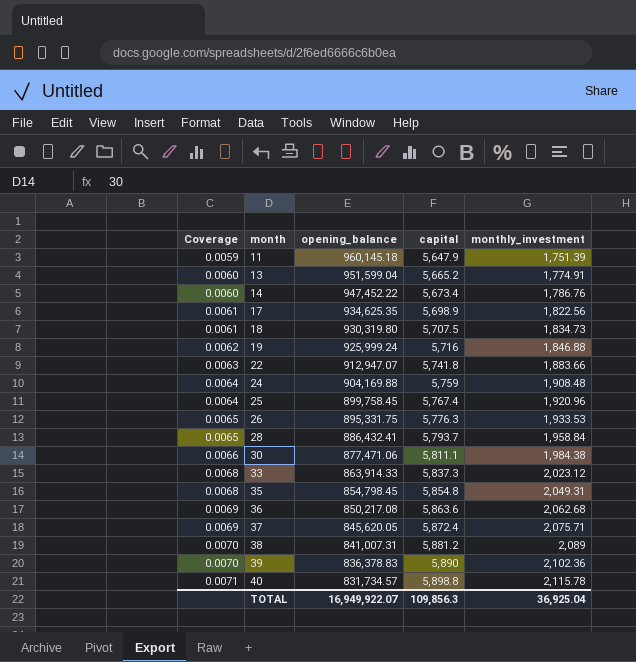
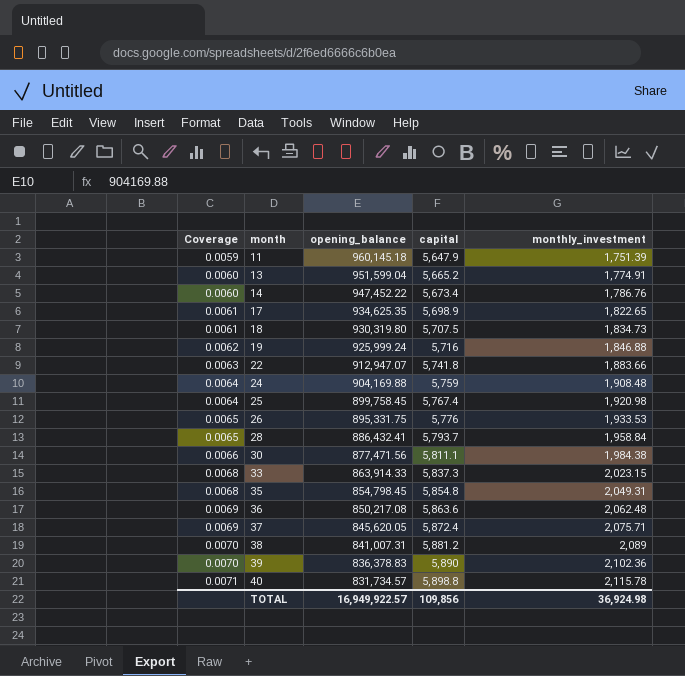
17 | monthly_investment: 1,822.56 -> 1,822.65
25 | monthly_investment: 1,920.96 -> 1,920.98
26 | capital: 5,776.3 -> 5,776
30 | opening_balance: 877,471.06 -> 877,471.56
33 | monthly_investment: 2,023.12 -> 2,023.15
36 | monthly_investment: 2,062.68 -> 2,062.48
TOTAL | opening_balance: 16,949,922.07 -> 16,949,922.57
TOTAL | capital: 109,856.3 -> 109,856
TOTAL | monthly_investment: 36,925.04 -> 36,924.98

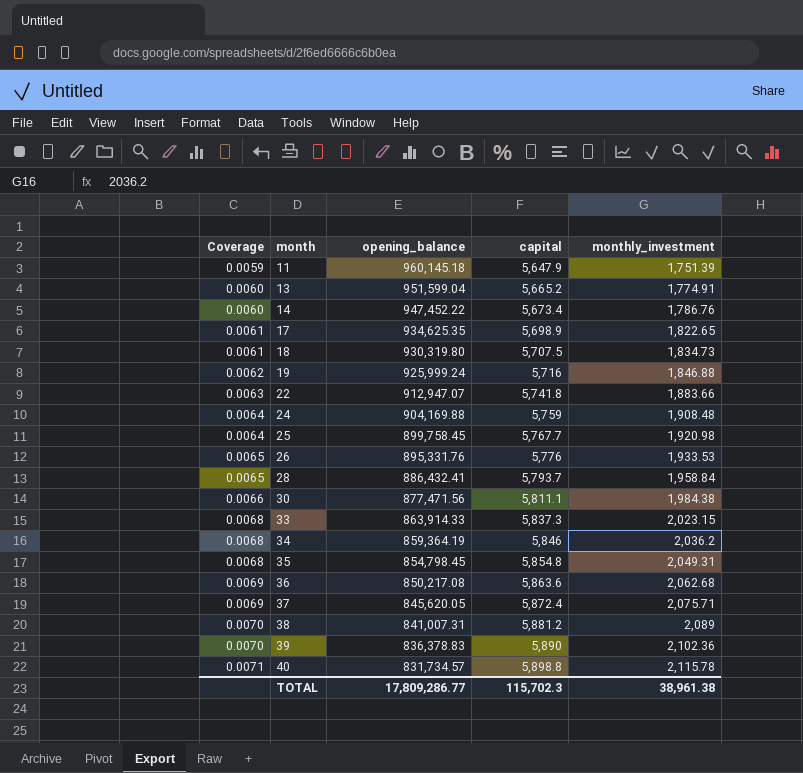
25 | capital: 5,767.4 -> 5,767.7
26 | opening_balance: 895,331.75 -> 895,331.76
row 34: none -> 0.0068 | 859,364.19 | 5,846 | 2,036.2
36 | monthly_investment: 2,062.48 -> 2,062.68
TOTAL | opening_balance: 16,949,922.57 -> 17,809,286.77
TOTAL | capital: 109,856 -> 115,702.3
TOTAL | monthly_investment: 36,924.98 -> 38,961.38

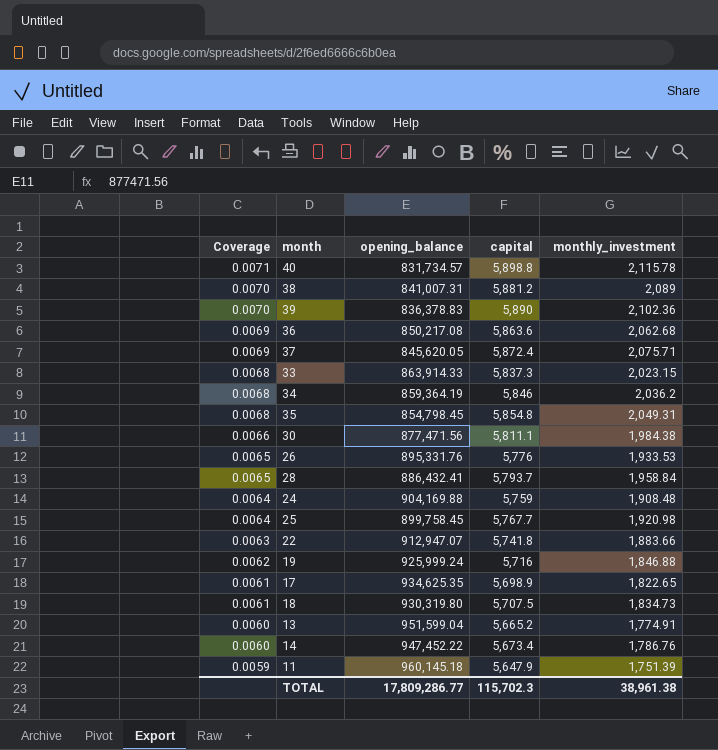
row order: Coverage ascending -> Coverage descending

